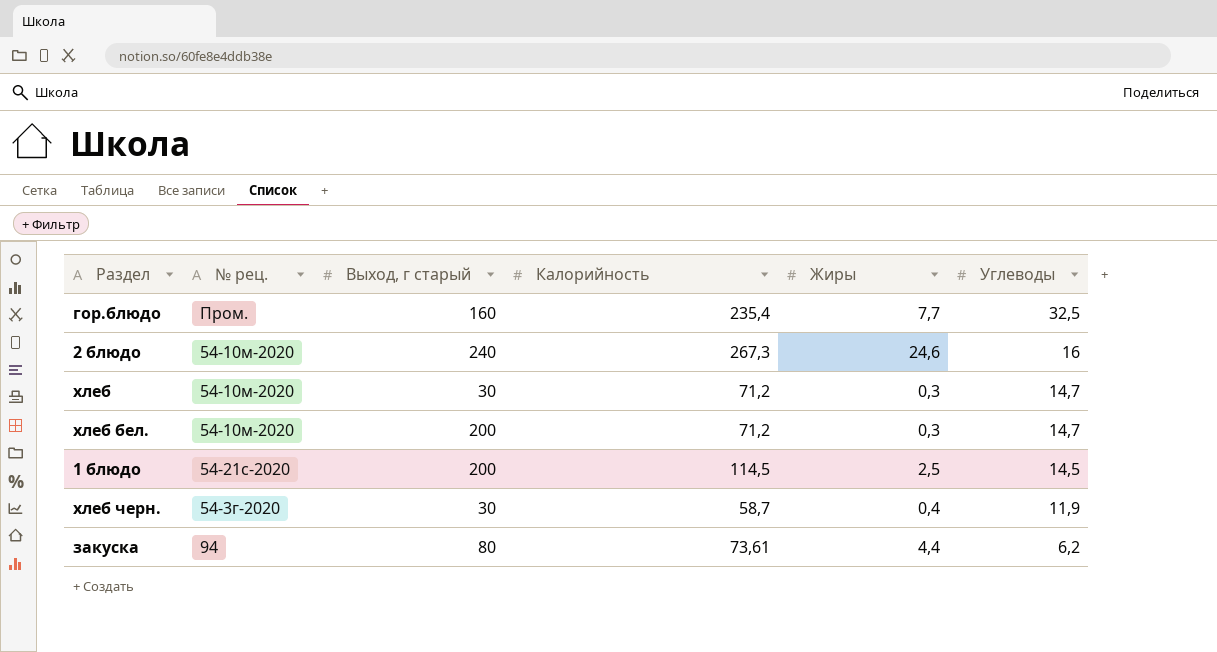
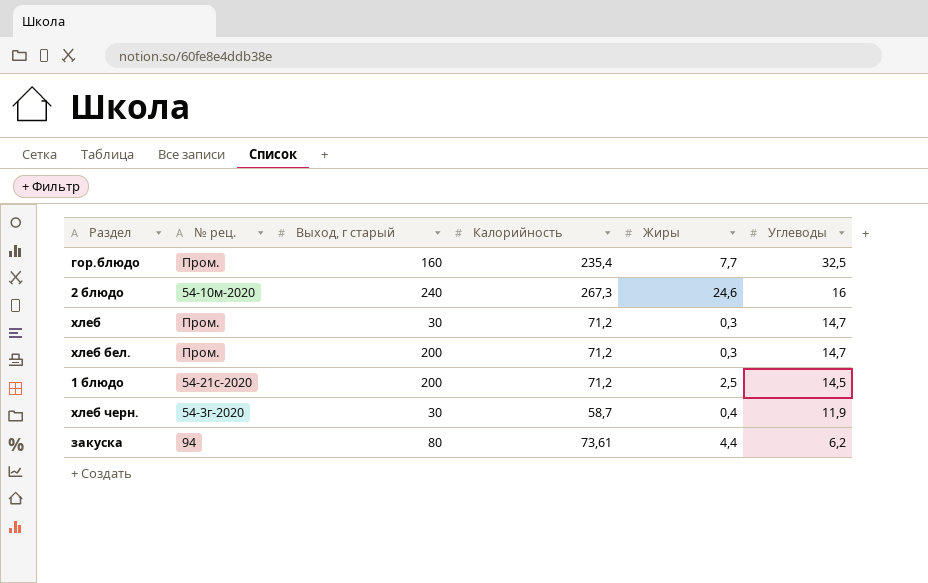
хлеб | № рец.: 54-10м-2020 -> Пром.
хлеб бел. | № рец.: 54-10м-2020 -> Пром.
1 блюдо | Калорийность: 114,5 -> 71,2

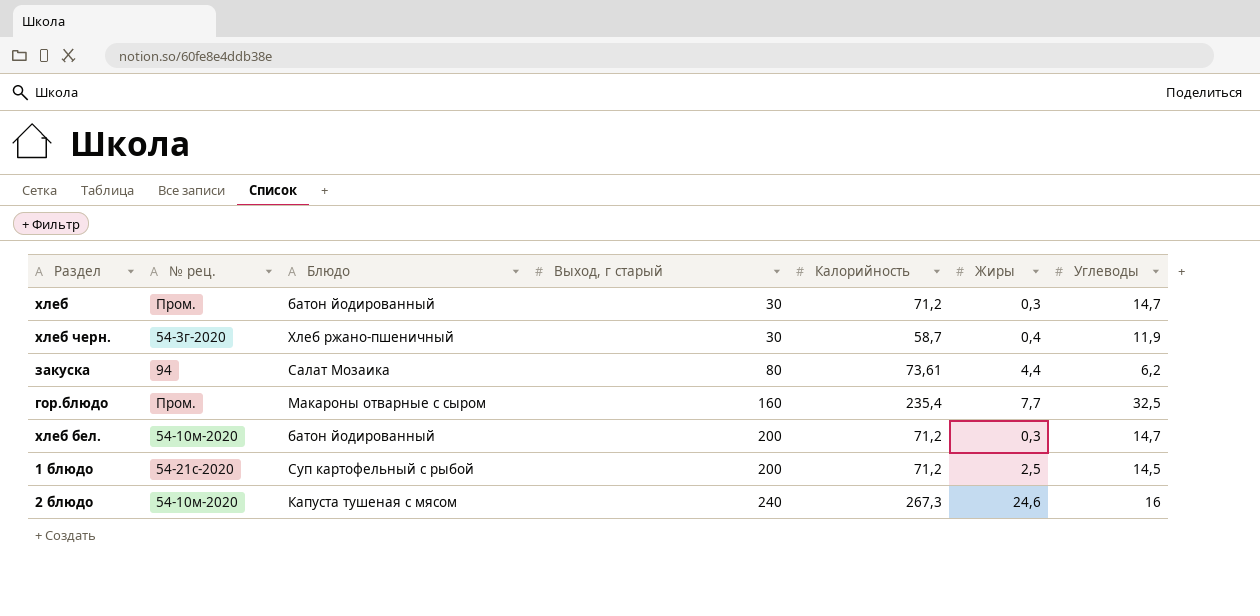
row order: Углеводы descending -> Выход, г старый ascending
column Блюдо | position: none -> 3
хлеб бел. | № рец.: Пром. -> 54-10м-2020

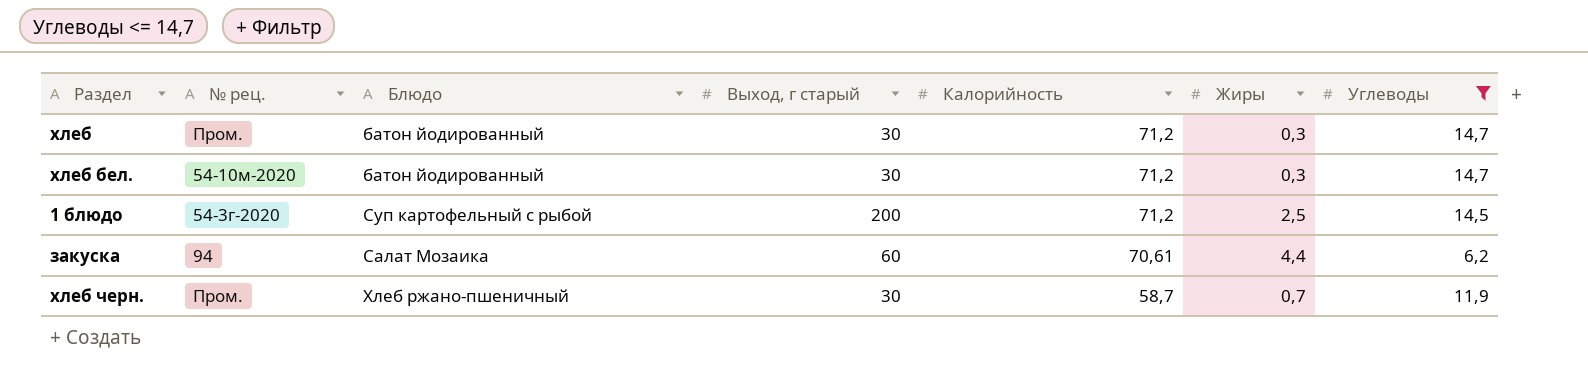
filter: none -> Углеводы <= 14,7
row order: Выход, г старый ascending -> Калорийность descending
хлеб бел. | Выход, г старый: 200 -> 30
1 блюдо | № рец.: 54-21с-2020 -> 54-3г-2020
закуска | Выход, г старый: 80 -> 60
закуска | Калорийность: 73,61 -> 70,61
хлеб черн. | № рец.: 54-3г-2020 -> Пром.
хлеб черн. | Жиры: 0,4 -> 0,7

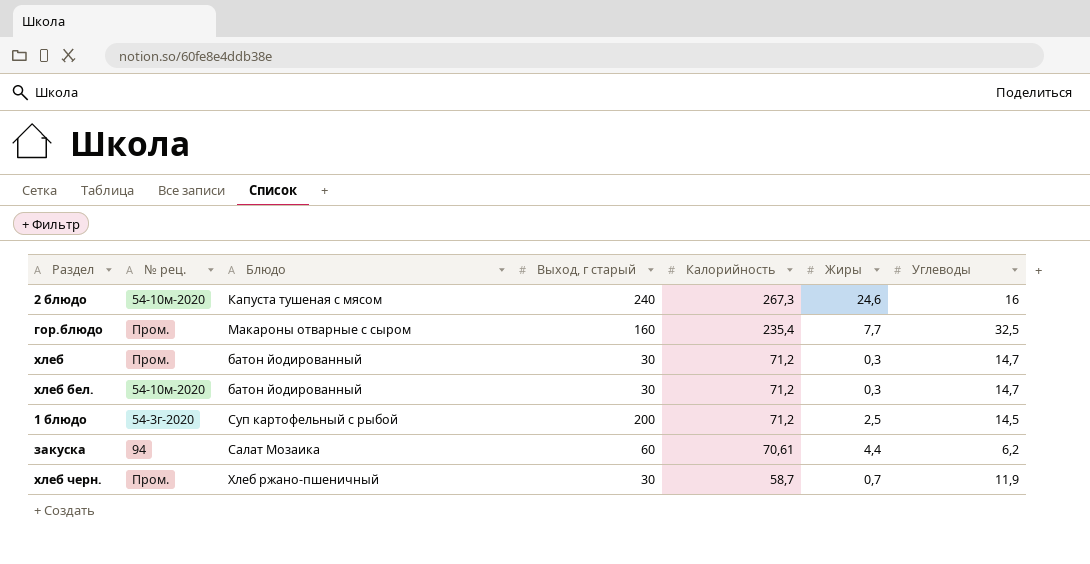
filter: Углеводы <= 14,7 -> none

